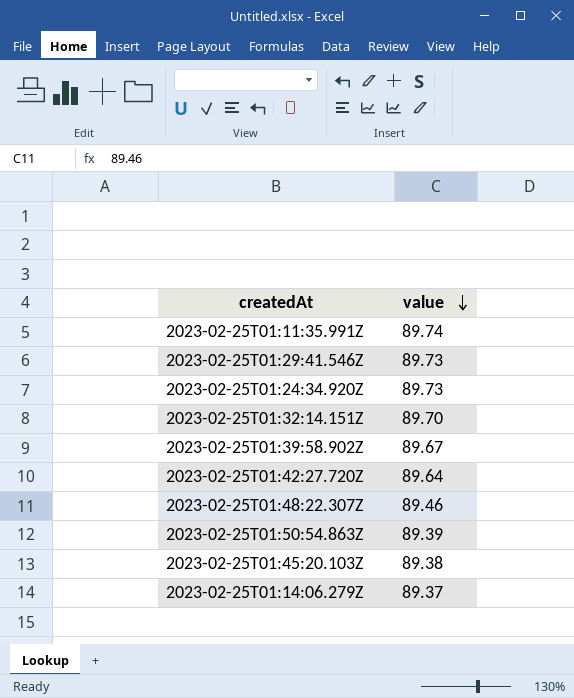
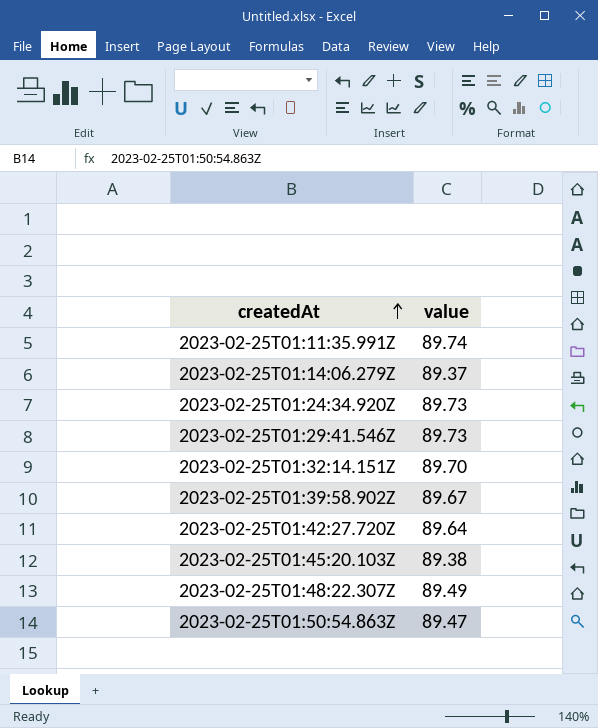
row order: value descending -> createdAt ascending
2023-02-25T01:48:22.307Z | value: 89.46 -> 89.49
2023-02-25T01:50:54.863Z | value: 89.39 -> 89.47

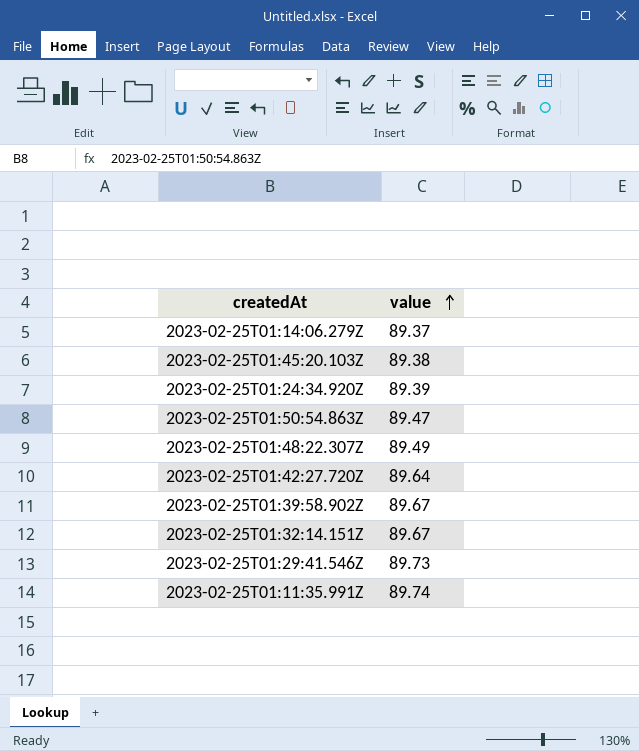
row order: createdAt ascending -> value ascending
2023-02-25T01:24:34.920Z | value: 89.73 -> 89.39
2023-02-25T01:32:14.151Z | value: 89.70 -> 89.67

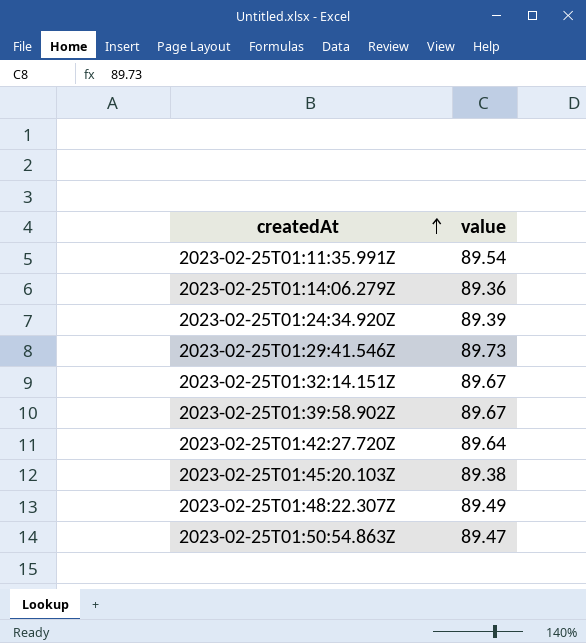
row order: value ascending -> createdAt ascending
2023-02-25T01:11:35.991Z | value: 89.74 -> 89.54
2023-02-25T01:14:06.279Z | value: 89.37 -> 89.36

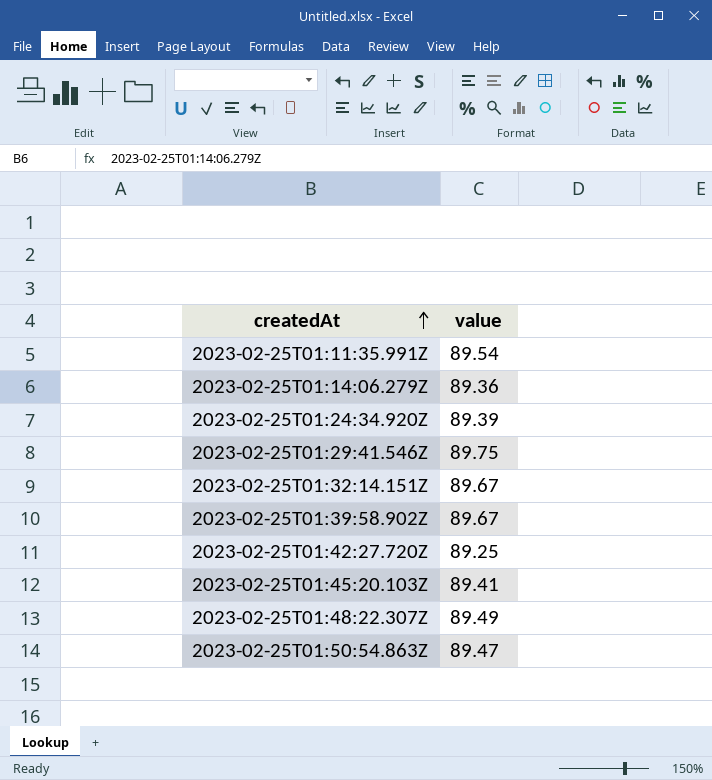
2023-02-25T01:29:41.546Z | value: 89.73 -> 89.75
2023-02-25T01:42:27.720Z | value: 89.64 -> 89.25
2023-02-25T01:45:20.103Z | value: 89.38 -> 89.41

